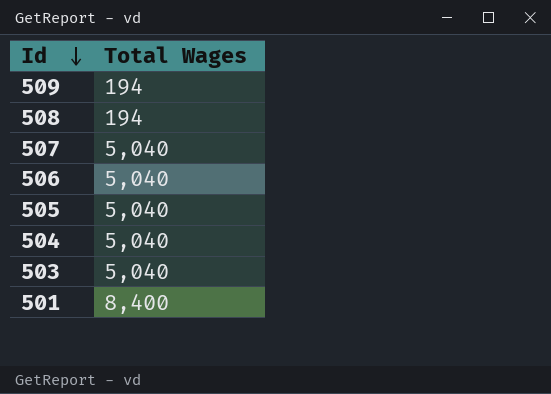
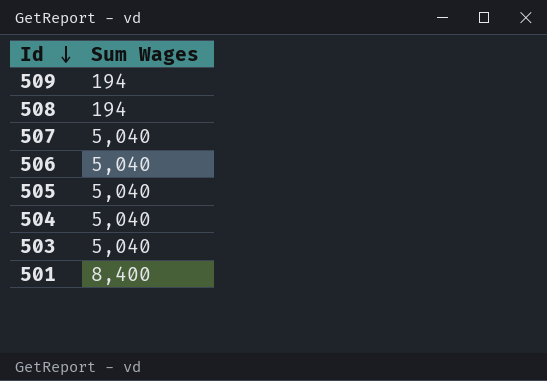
column name: Total Wages -> Sum Wages

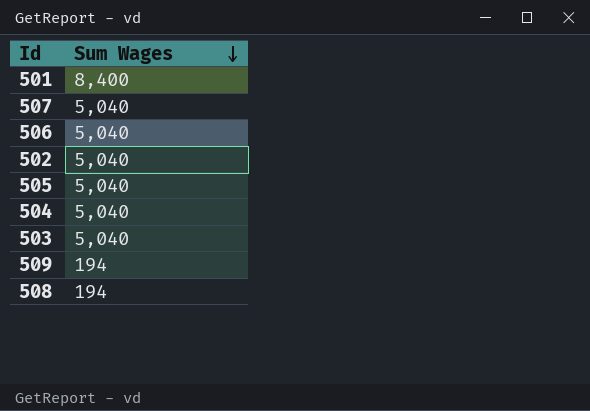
row order: Id descending -> Sum Wages descending
row 502: none -> 5,040

